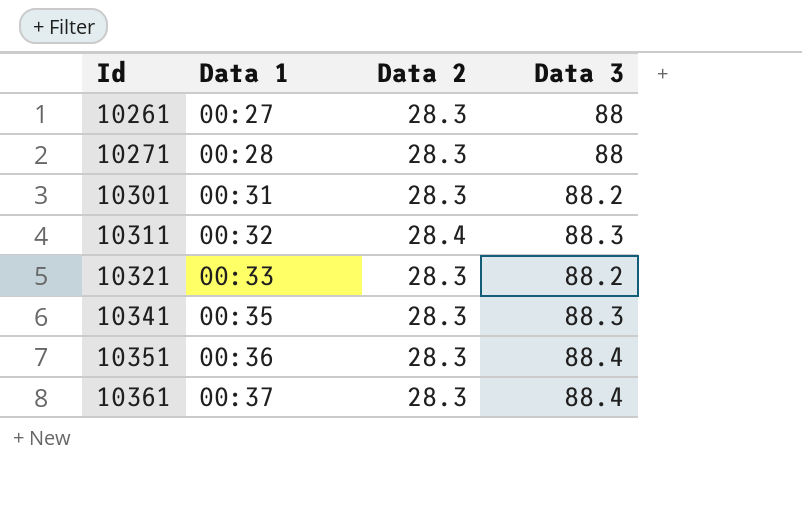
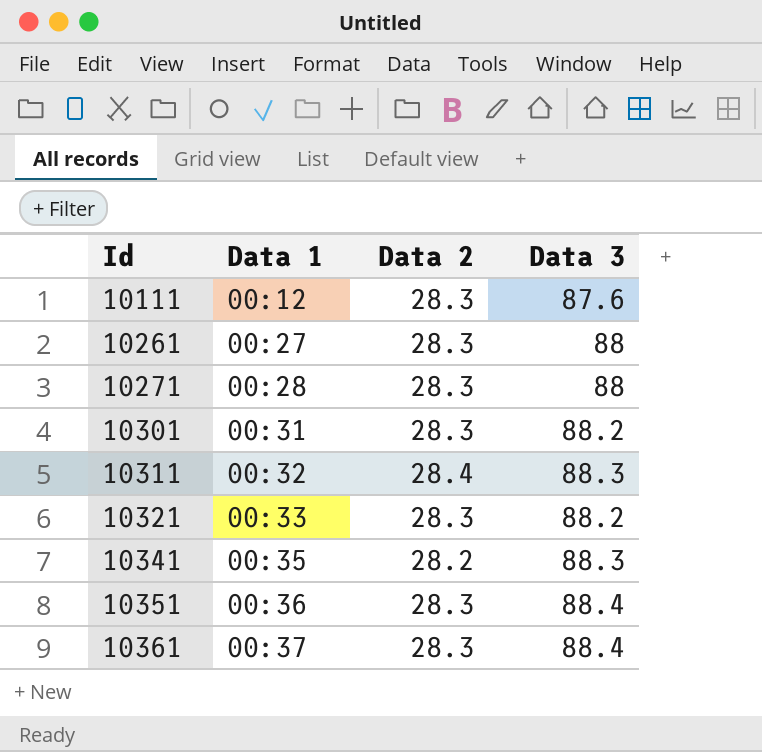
row 10111: none -> 00:12 | 28.3 | 87.6
10341 | Data 2: 28.3 -> 28.2

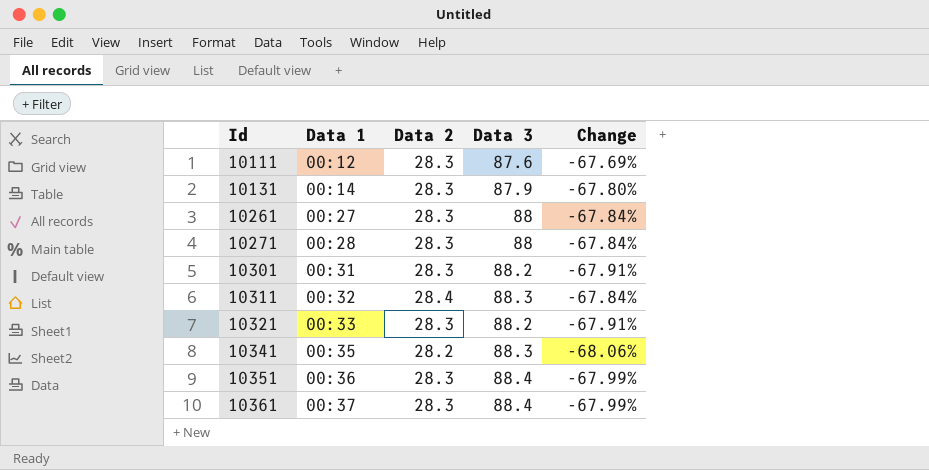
column Change | formula: none -> ([Data 2] - [Data 3]) / [Data 3]
row 10131: none -> 00:14 | 28.3 | 87.9 | -67.80%

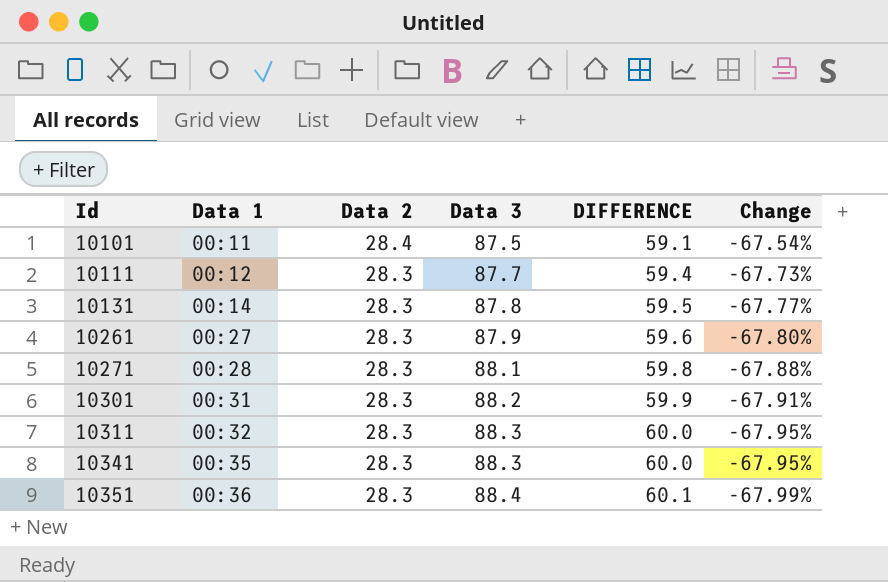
column DIFFERENCE | formula: none -> [Data 3] - [Data 2]
row 10321: 00:33 | 28.3 | 88.2 | -67.91% -> none
row 10361: 00:37 | 28.3 | 88.4 | -67.99% -> none
row 10101: none -> 00:11 | 28.4 | 87.5 | 59.1 | -67.54%
10111 | Data 3: 87.6 -> 87.7
10111 | Change: -67.69% -> -67.73%
10131 | Data 3: 87.9 -> 87.8
10131 | Change: -67.80% -> -67.77%
10261 | Data 3: 88 -> 87.9
10261 | Change: -67.84% -> -67.80%
10271 | Data 3: 88 -> 88.1
10271 | Change: -67.84% -> -67.88%
10311 | Data 2: 28.4 -> 28.3
10311 | Change: -67.84% -> -67.95%
10341 | Data 2: 28.2 -> 28.3
10341 | Change: -68.06% -> -67.95%

